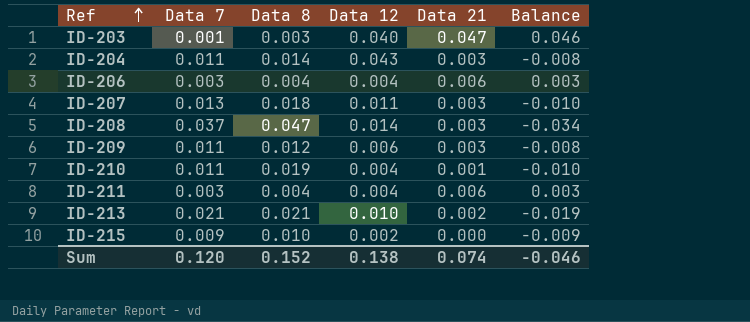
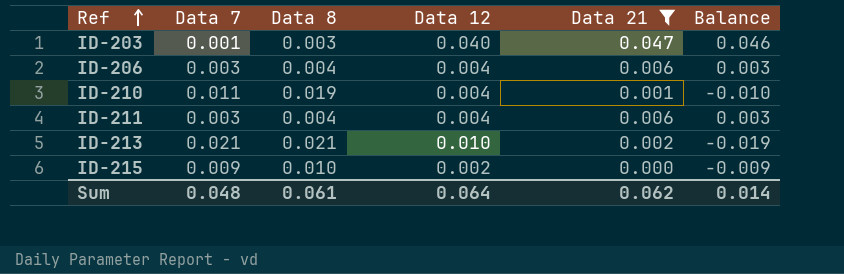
filter: none -> Data 21 != 0.003
Sum | Data 7: 0.120 -> 0.048
Sum | Data 8: 0.152 -> 0.061
Sum | Data 12: 0.138 -> 0.064
Sum | Data 21: 0.074 -> 0.062
Sum | Balance: -0.046 -> 0.014

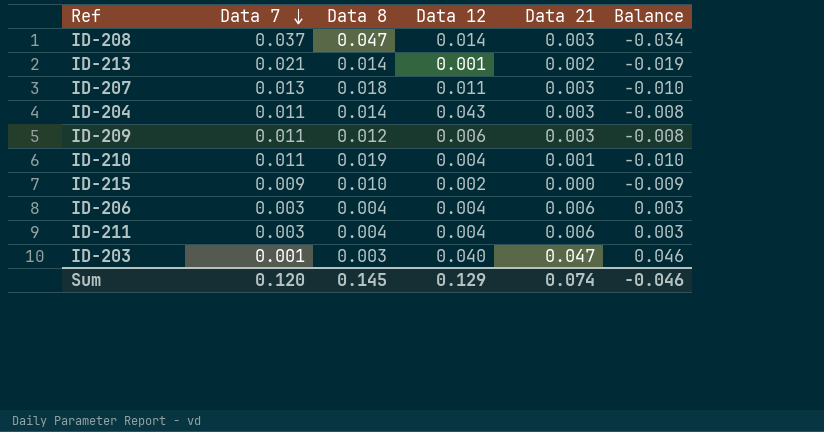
filter: Data 21 != 0.003 -> none
row order: Ref ascending -> Data 7 descending
ID-213 | Data 8: 0.021 -> 0.014
ID-213 | Data 12: 0.010 -> 0.001
Sum | Data 7: 0.048 -> 0.120
Sum | Data 8: 0.061 -> 0.145
Sum | Data 12: 0.064 -> 0.129
Sum | Data 21: 0.062 -> 0.074
Sum | Balance: 0.014 -> -0.046

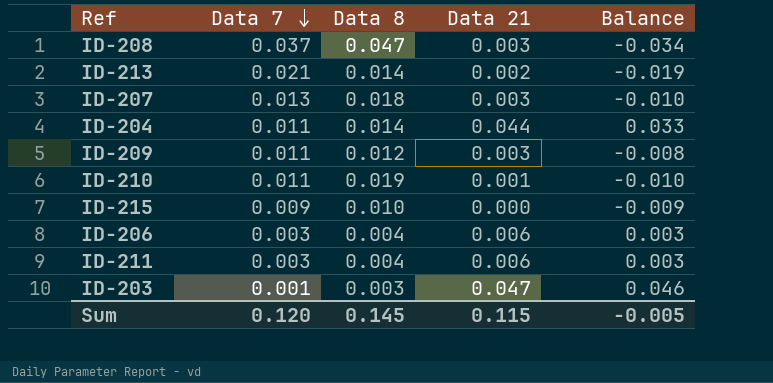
column Data 12 | position: 4 -> none
ID-204 | Data 21: 0.003 -> 0.044
ID-204 | Balance: -0.008 -> 0.033
Sum | Data 21: 0.074 -> 0.115
Sum | Balance: -0.046 -> -0.005

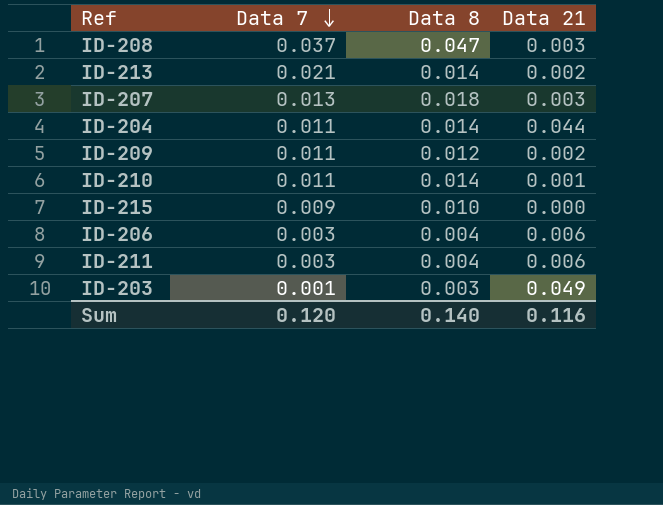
column Balance | formula: [Data 21] - [Data 7] -> none
ID-209 | Data 21: 0.003 -> 0.002
ID-210 | Data 8: 0.019 -> 0.014
ID-203 | Data 21: 0.047 -> 0.049
Sum | Data 8: 0.145 -> 0.140
Sum | Data 21: 0.115 -> 0.116

